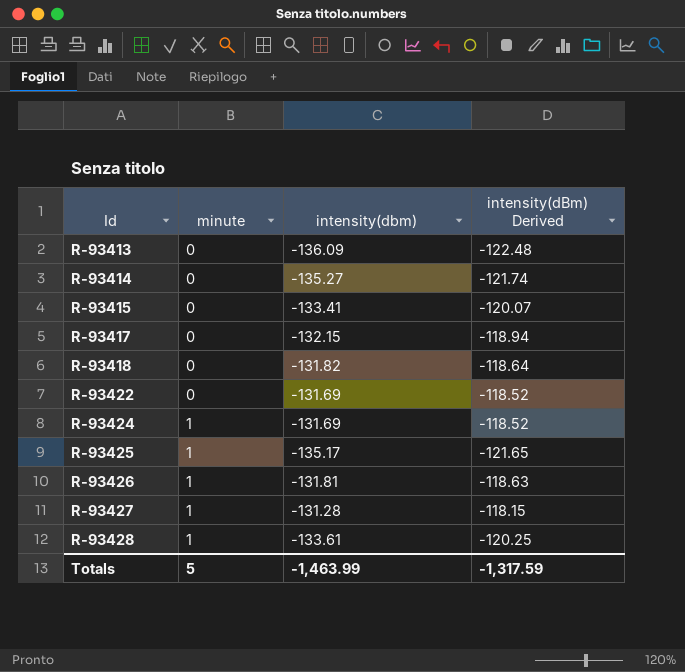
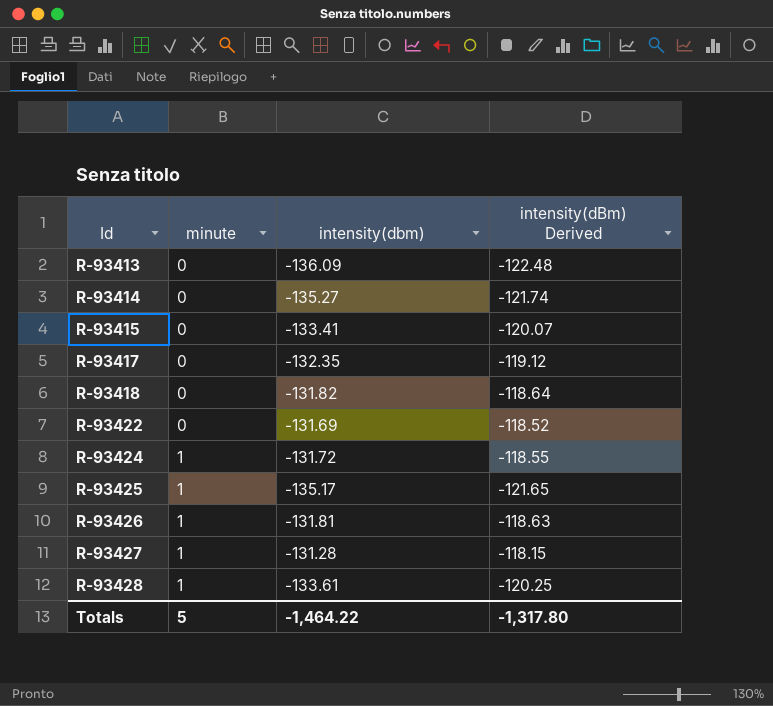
R-93417 | intensity(dbm): -132.15 -> -132.35
R-93417 | intensity(dBm) Derived: -118.94 -> -119.12
R-93424 | intensity(dbm): -131.69 -> -131.72
R-93424 | intensity(dBm) Derived: -118.52 -> -118.55
Totals | intensity(dbm): -1,463.99 -> -1,464.22
Totals | intensity(dBm) Derived: -1,317.59 -> -1,317.80

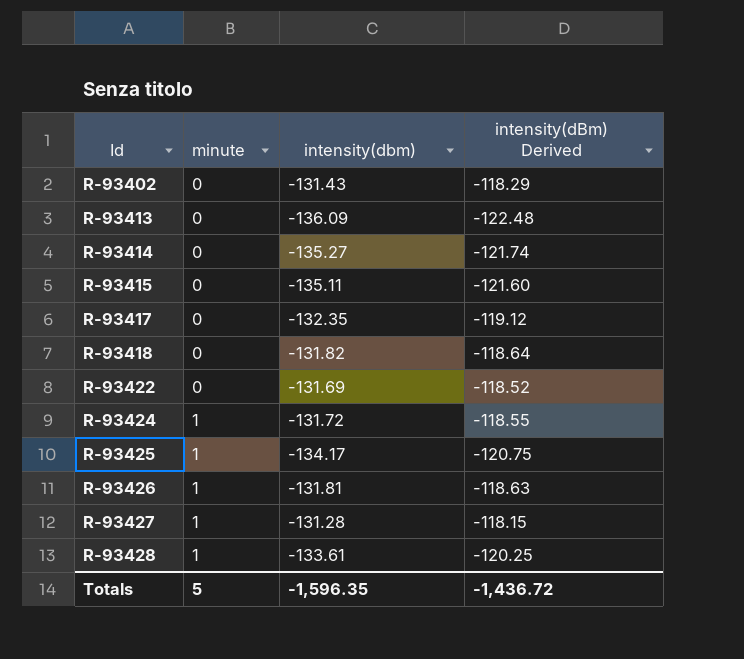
row R-93402: none -> 0 | -131.43 | -118.29
R-93415 | intensity(dbm): -133.41 -> -135.11
R-93415 | intensity(dBm) Derived: -120.07 -> -121.60
R-93425 | intensity(dbm): -135.17 -> -134.17
R-93425 | intensity(dBm) Derived: -121.65 -> -120.75
Totals | intensity(dbm): -1,464.22 -> -1,596.35
Totals | intensity(dBm) Derived: -1,317.80 -> -1,436.72

